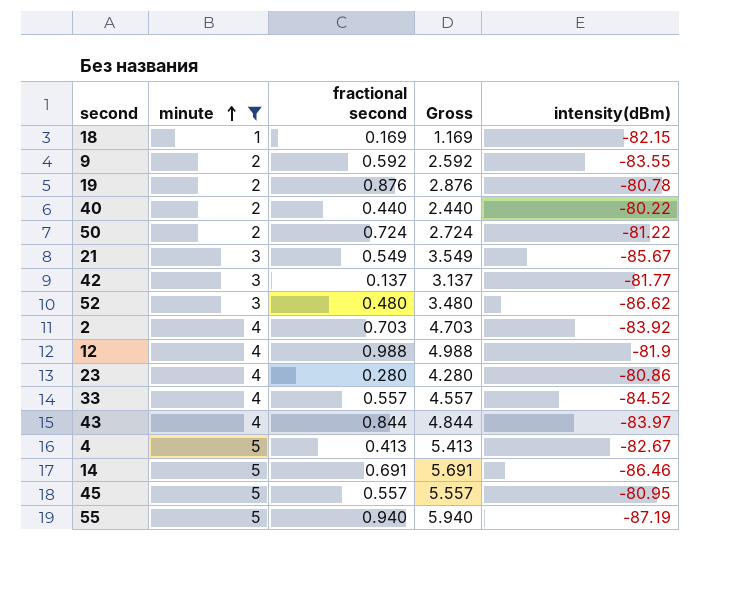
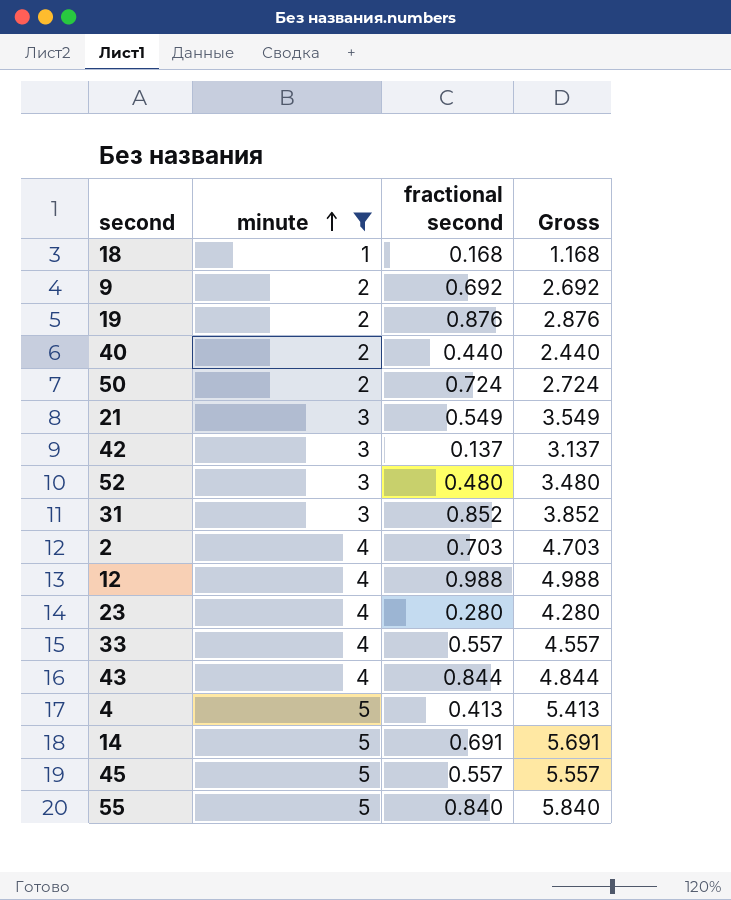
column intensity(dBm) | position: 5 -> none
18 | fractional second: 0.169 -> 0.168
18 | Gross: 1.169 -> 1.168
9 | fractional second: 0.592 -> 0.692
9 | Gross: 2.592 -> 2.692
row 31: none -> 3 | 0.852 | 3.852
55 | fractional second: 0.940 -> 0.840
55 | Gross: 5.940 -> 5.840

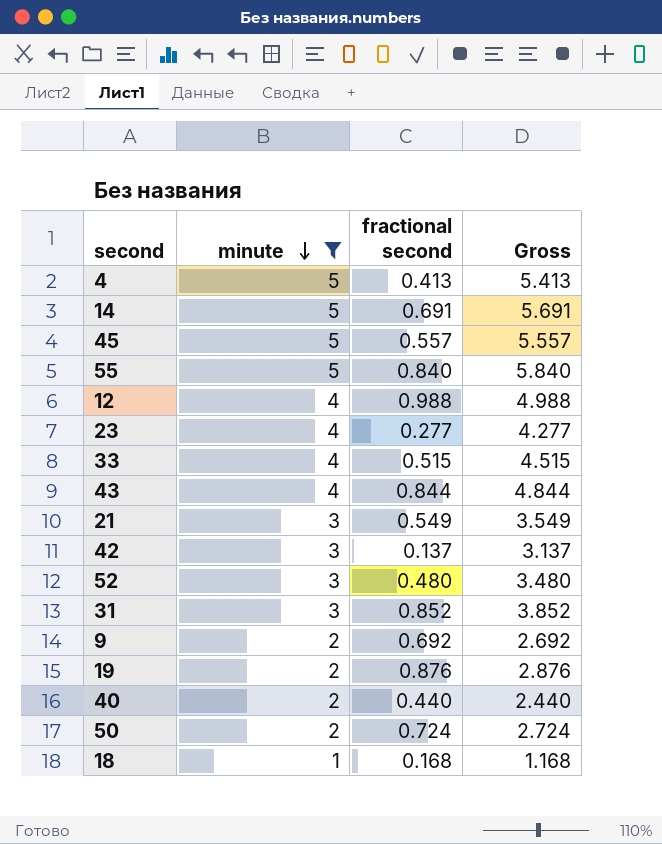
row order: minute ascending -> minute descending
row 2: 4 | 0.703 | 4.703 -> none
23 | fractional second: 0.280 -> 0.277
23 | Gross: 4.280 -> 4.277
33 | fractional second: 0.557 -> 0.515
33 | Gross: 4.557 -> 4.515

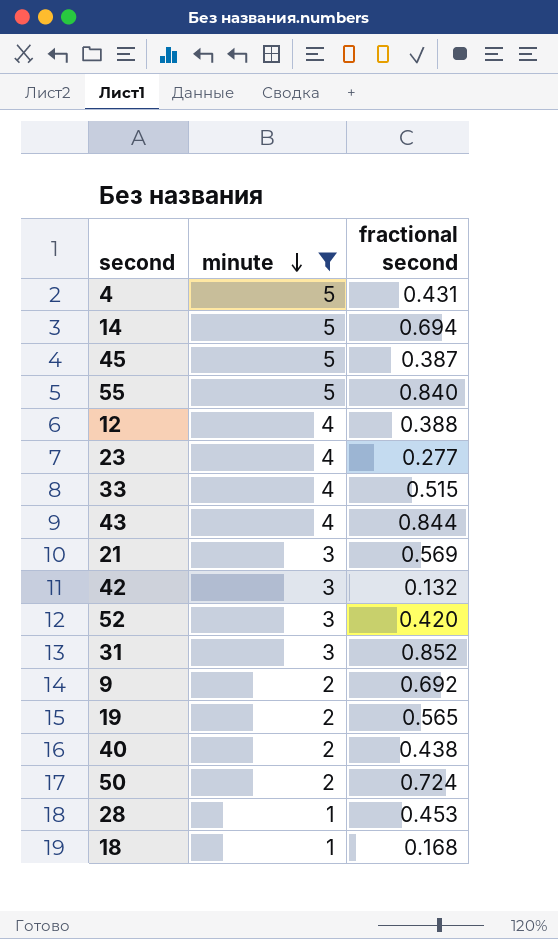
column Gross | formula: [minute] + [fractional second] -> none
4 | fractional second: 0.413 -> 0.431
14 | fractional second: 0.691 -> 0.694
45 | fractional second: 0.557 -> 0.387
12 | fractional second: 0.988 -> 0.388
21 | fractional second: 0.549 -> 0.569
42 | fractional second: 0.137 -> 0.132
52 | fractional second: 0.480 -> 0.420
19 | fractional second: 0.876 -> 0.565
40 | fractional second: 0.440 -> 0.438
row 28: none -> 1 | 0.453

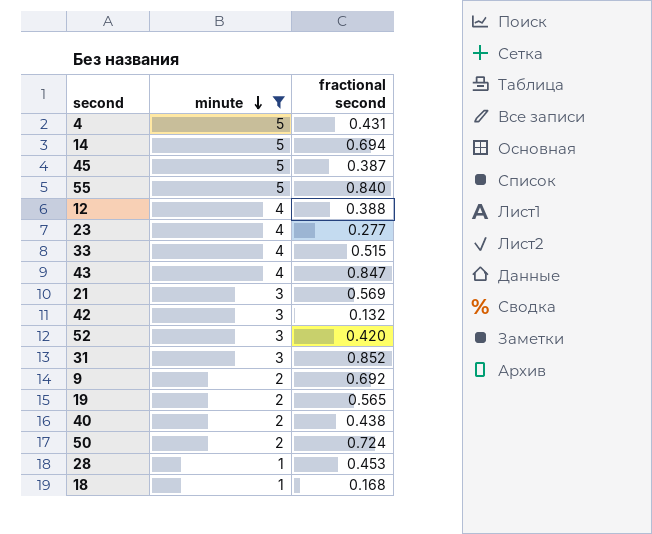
43 | fractional second: 0.844 -> 0.847

